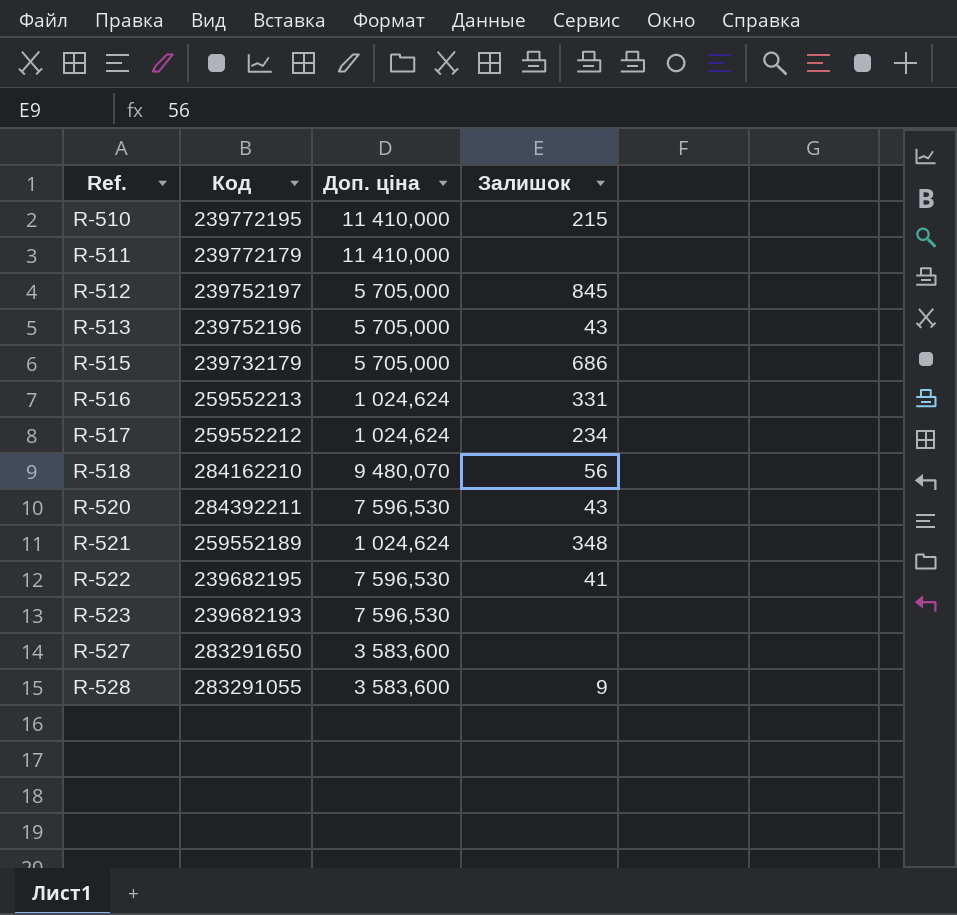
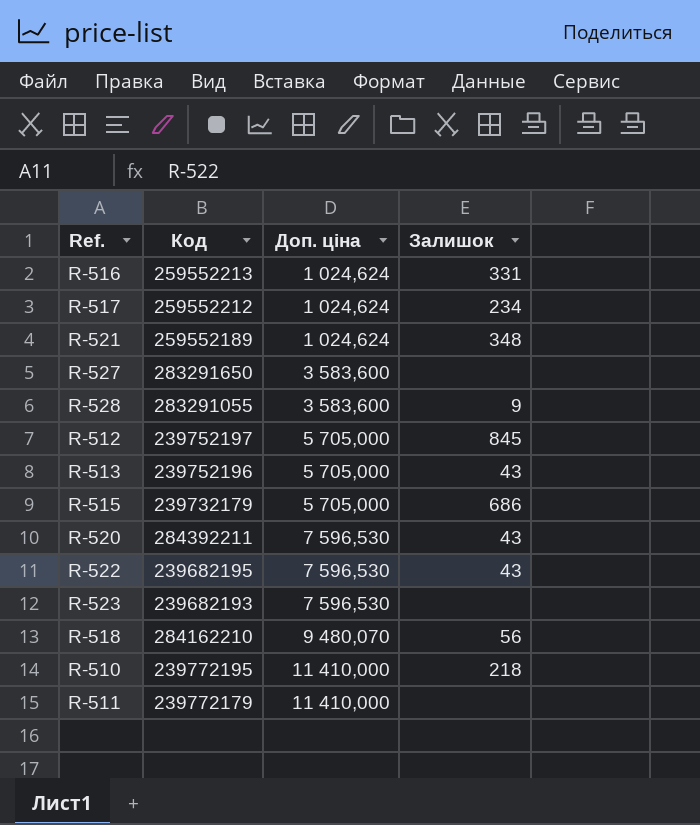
row order: Ref. ascending -> Доп. ціна ascending
R-522 | Залишок: 41 -> 43
R-510 | Залишок: 215 -> 218

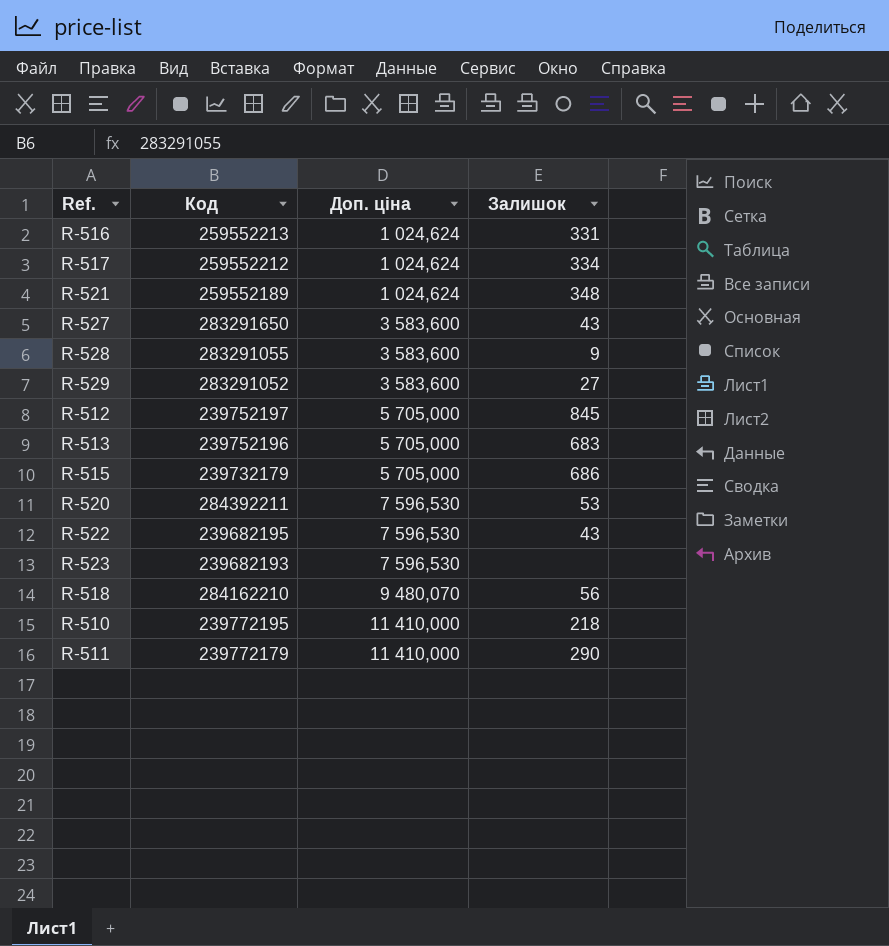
R-517 | Залишок: 234 -> 334
R-527 | Залишок: none -> 43
row R-529: none -> 283291052 | 3 583,600 | 27
R-513 | Залишок: 43 -> 683
R-520 | Залишок: 43 -> 53
R-511 | Залишок: none -> 290

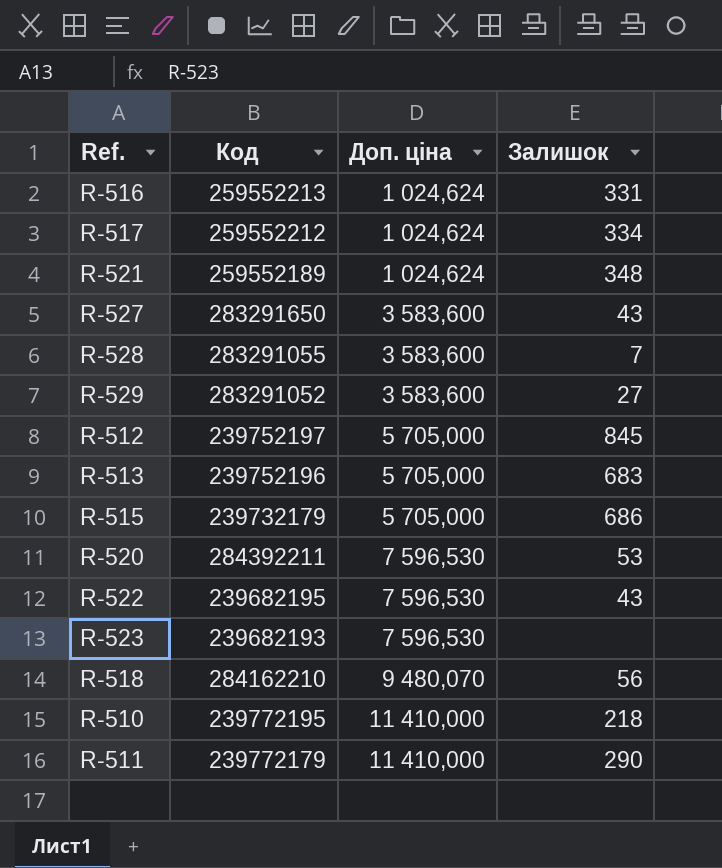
R-528 | Залишок: 9 -> 7

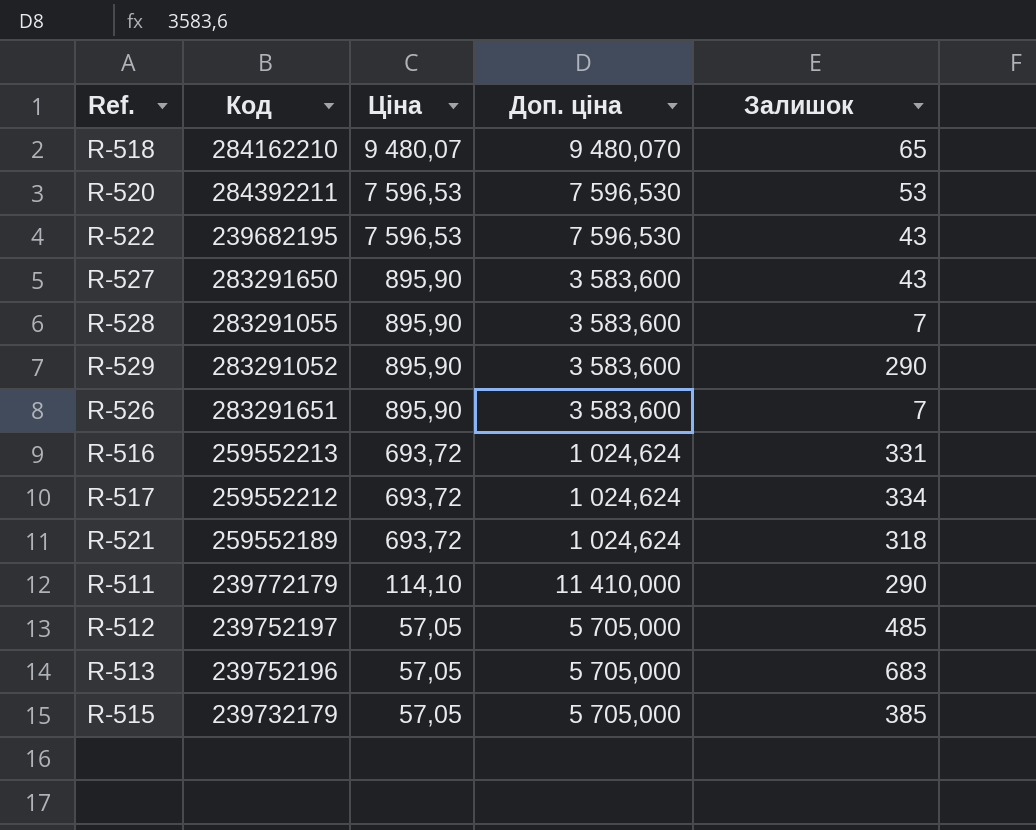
row order: Доп. ціна ascending -> Ціна descending
column Ціна | position: none -> 3
row R-523: 239682193 | 7 596,530 | none -> none
row R-510: 239772195 | 11 410,000 | 218 -> none
R-518 | Залишок: 56 -> 65
R-529 | Залишок: 27 -> 290
row R-526: none -> 283291651 | 895,90 | 3 583,600 | 7
R-521 | Залишок: 348 -> 318
R-512 | Залишок: 845 -> 485
R-515 | Залишок: 686 -> 385

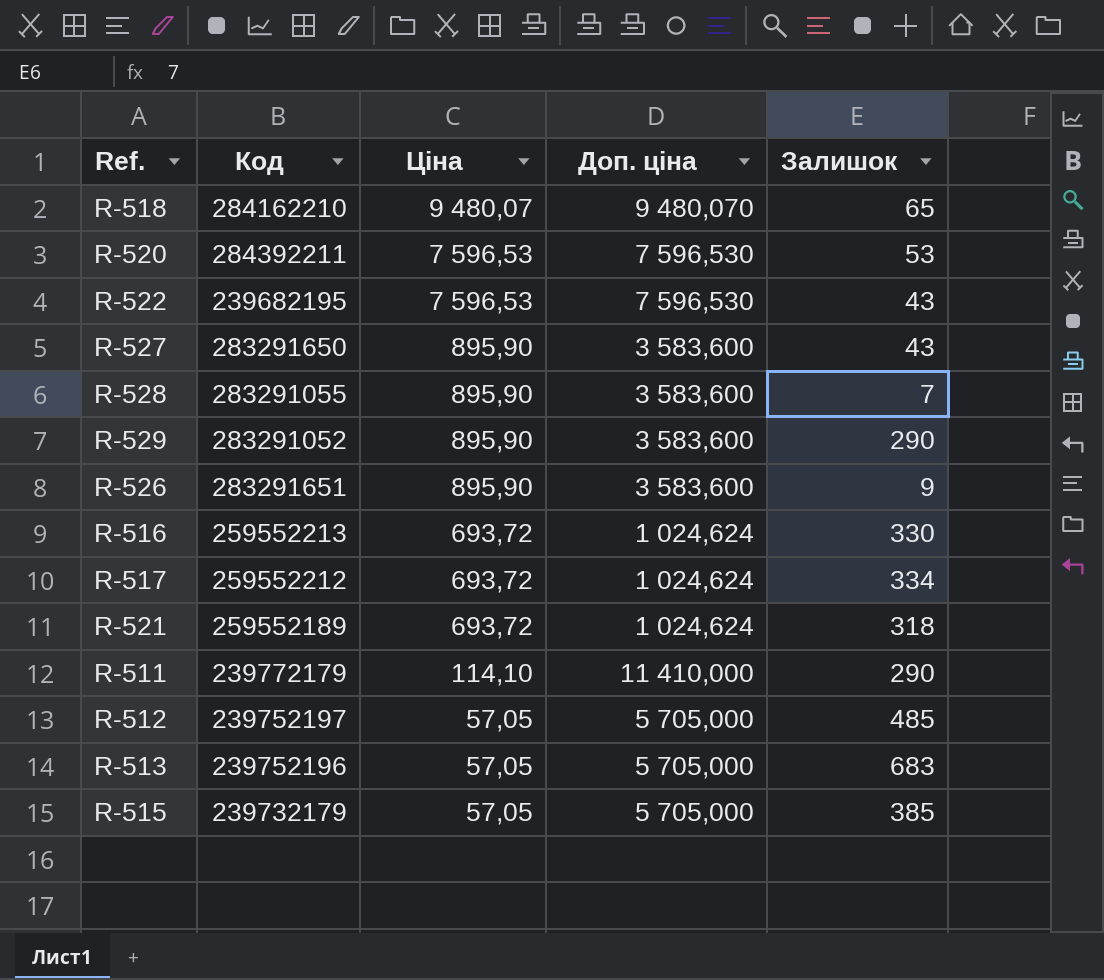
R-526 | Залишок: 7 -> 9
R-516 | Залишок: 331 -> 330

